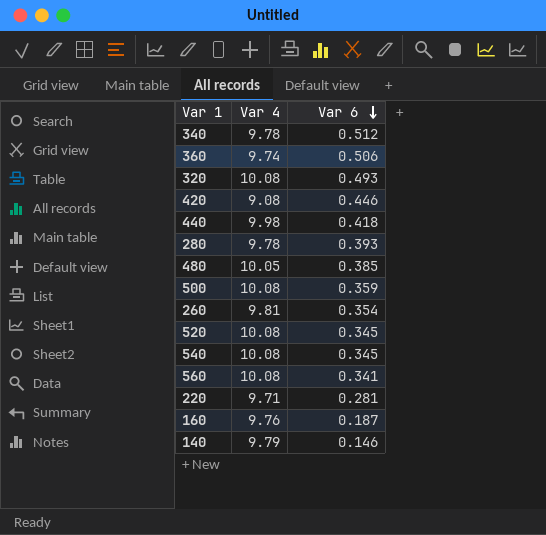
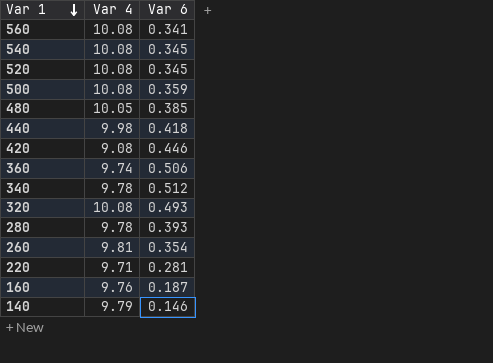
row order: Var 6 descending -> Var 1 descending

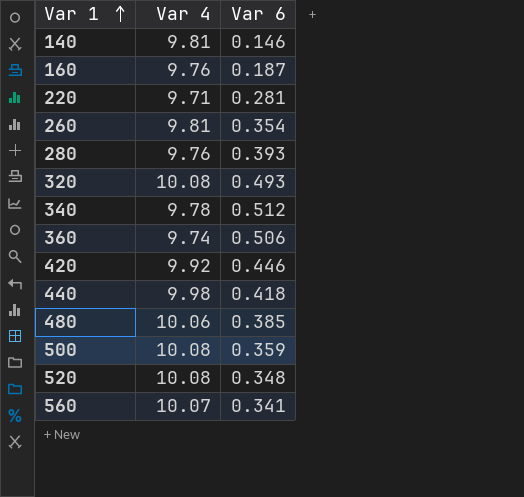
row order: Var 1 descending -> Var 1 ascending
row 540: 10.08 | 0.345 -> none
140 | Var 4: 9.79 -> 9.81
280 | Var 4: 9.78 -> 9.76
420 | Var 4: 9.08 -> 9.92
480 | Var 4: 10.05 -> 10.06
520 | Var 6: 0.345 -> 0.348
560 | Var 4: 10.08 -> 10.07

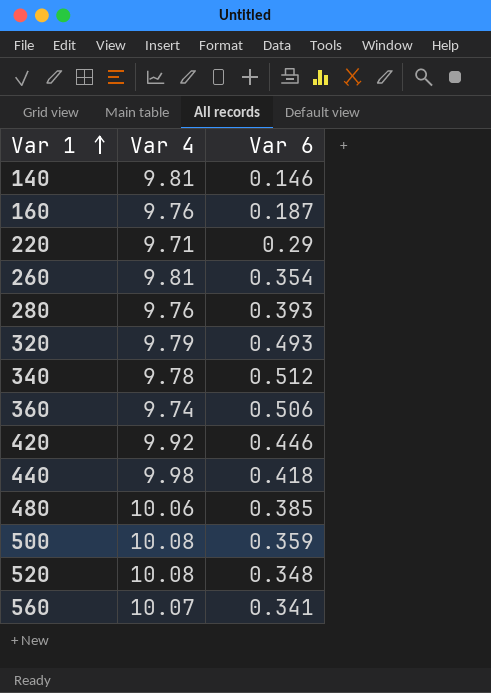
220 | Var 6: 0.281 -> 0.29
320 | Var 4: 10.08 -> 9.79

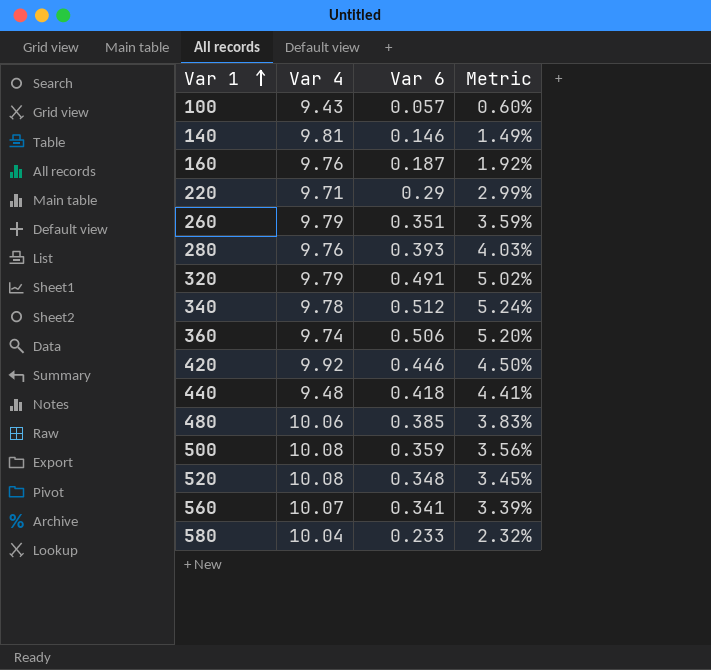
column Metric | formula: none -> [Var 6] / [Var 4]
row 100: none -> 9.43 | 0.057 | 0.60%
260 | Var 4: 9.81 -> 9.79
260 | Var 6: 0.354 -> 0.351
320 | Var 6: 0.493 -> 0.491
440 | Var 4: 9.98 -> 9.48
row 580: none -> 10.04 | 0.233 | 2.32%

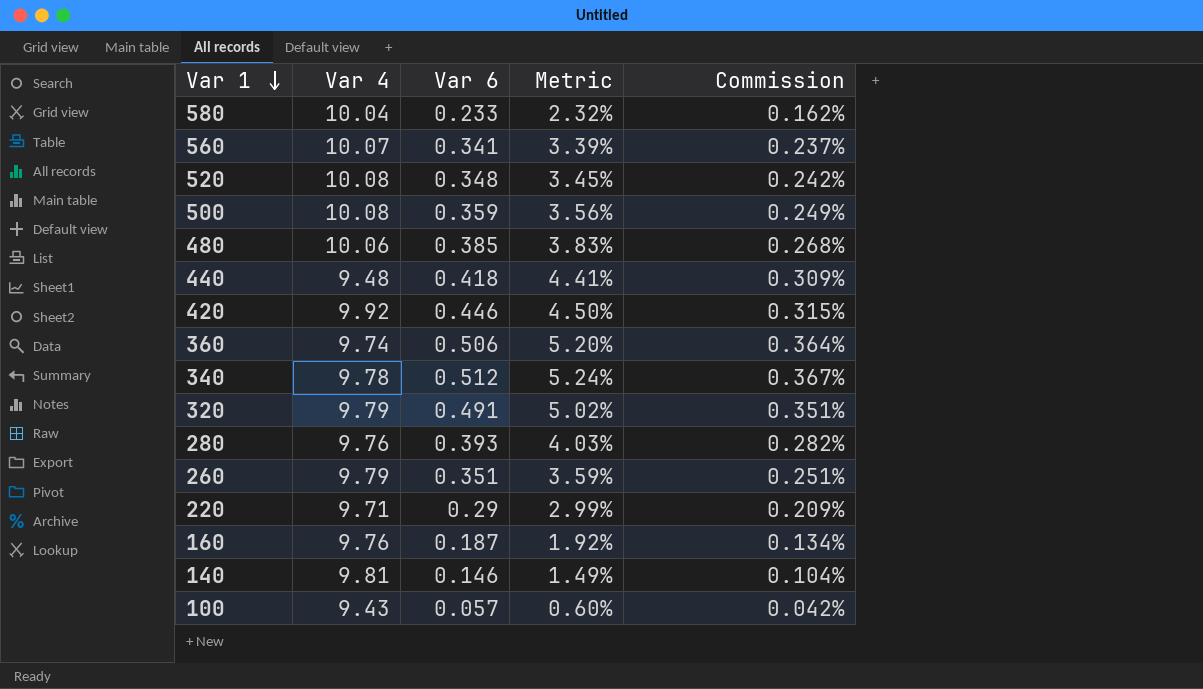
row order: Var 1 ascending -> Var 1 descending
column Commission | formula: none -> [Metric] * 0.07

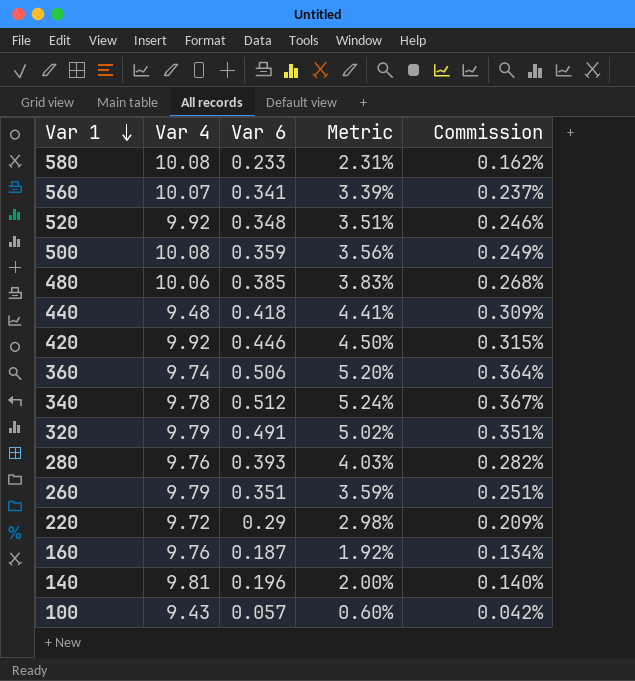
580 | Var 4: 10.04 -> 10.08
580 | Metric: 2.32% -> 2.31%
520 | Var 4: 10.08 -> 9.92
520 | Metric: 3.45% -> 3.51%
520 | Commission: 0.242% -> 0.246%
220 | Var 4: 9.71 -> 9.72
220 | Metric: 2.99% -> 2.98%
140 | Var 6: 0.146 -> 0.196
140 | Metric: 1.49% -> 2.00%
140 | Commission: 0.104% -> 0.140%

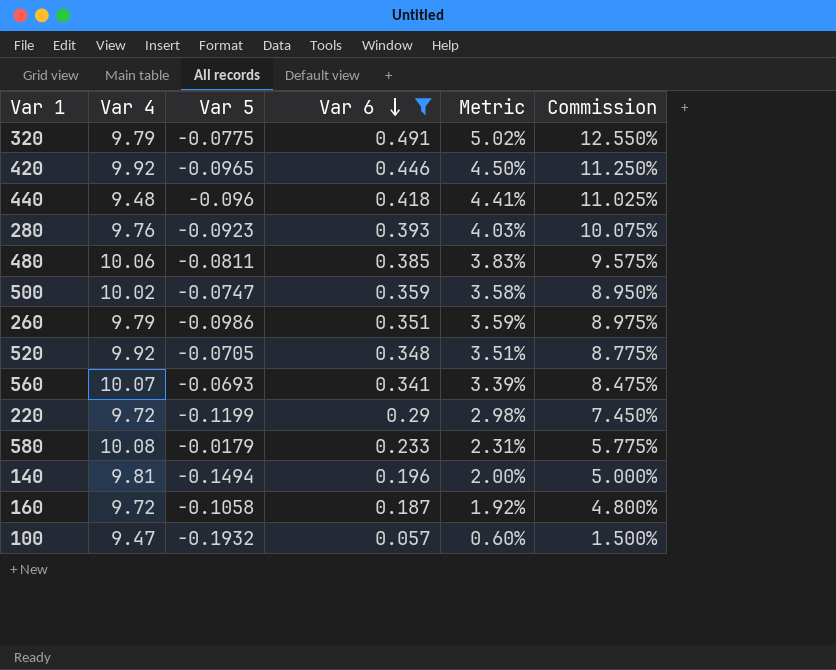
filter: none -> Var 6 <= 0.491
row order: Var 1 descending -> Var 6 descending
column Var 5 | position: none -> 3
column Commission | formula: [Metric] * 0.07 -> [Metric] * 2.5
500 | Var 4: 10.08 -> 10.02
500 | Metric: 3.56% -> 3.58%
160 | Var 4: 9.76 -> 9.72
100 | Var 4: 9.43 -> 9.47

